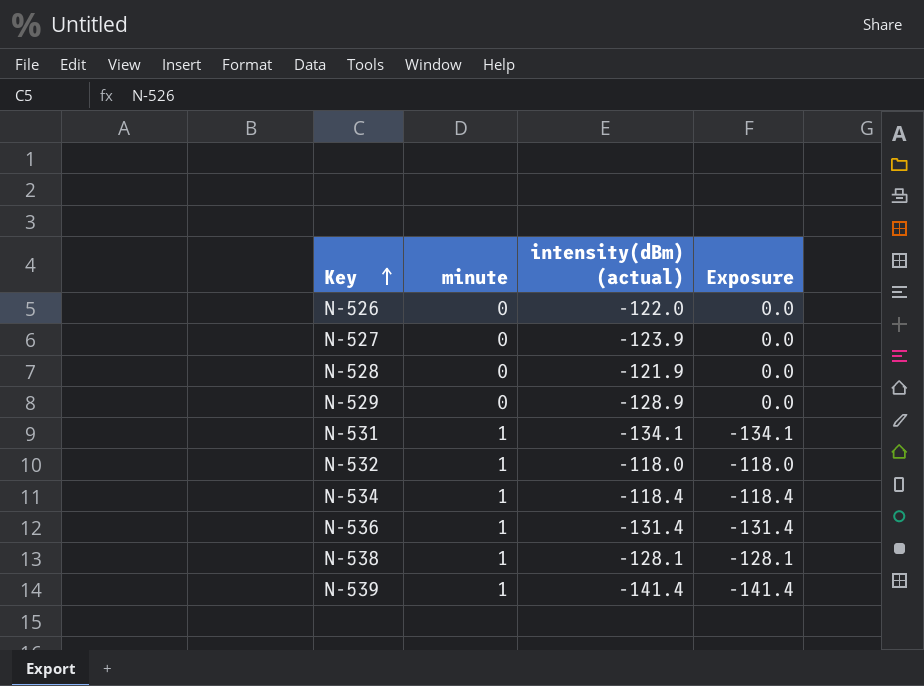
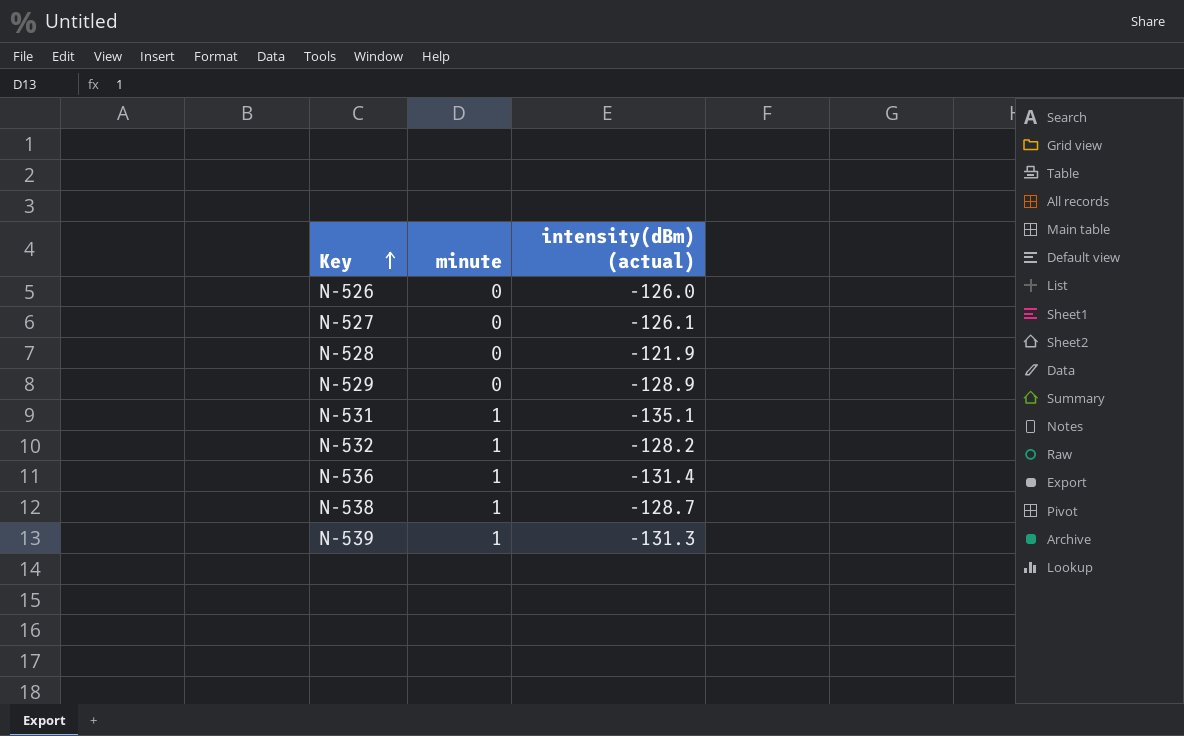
column Exposure | formula: [minute] * [intensity(dBm) (actual)] -> none
row N-534: 1 | -118.4 | -118.4 -> none
N-526 | intensity(dBm) (actual): -122.0 -> -126.0
N-527 | intensity(dBm) (actual): -123.9 -> -126.1
N-531 | intensity(dBm) (actual): -134.1 -> -135.1
N-532 | intensity(dBm) (actual): -118.0 -> -128.2
N-538 | intensity(dBm) (actual): -128.1 -> -128.7
N-539 | intensity(dBm) (actual): -141.4 -> -131.3

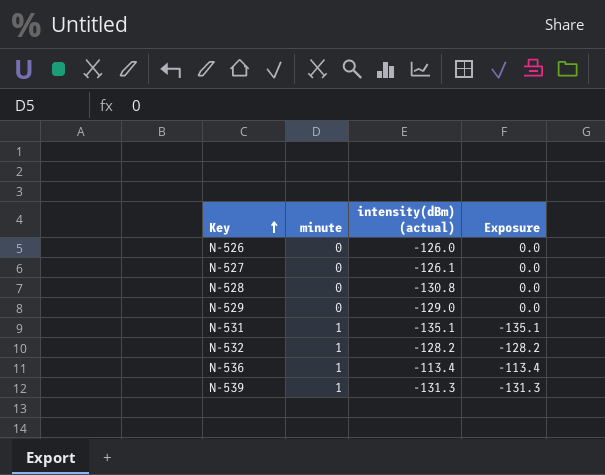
column Exposure | formula: none -> [minute] * [intensity(dBm) (actual)]
row N-538: 1 | -128.7 -> none
N-528 | intensity(dBm) (actual): -121.9 -> -130.8
N-529 | intensity(dBm) (actual): -128.9 -> -129.0
N-536 | intensity(dBm) (actual): -131.4 -> -113.4

